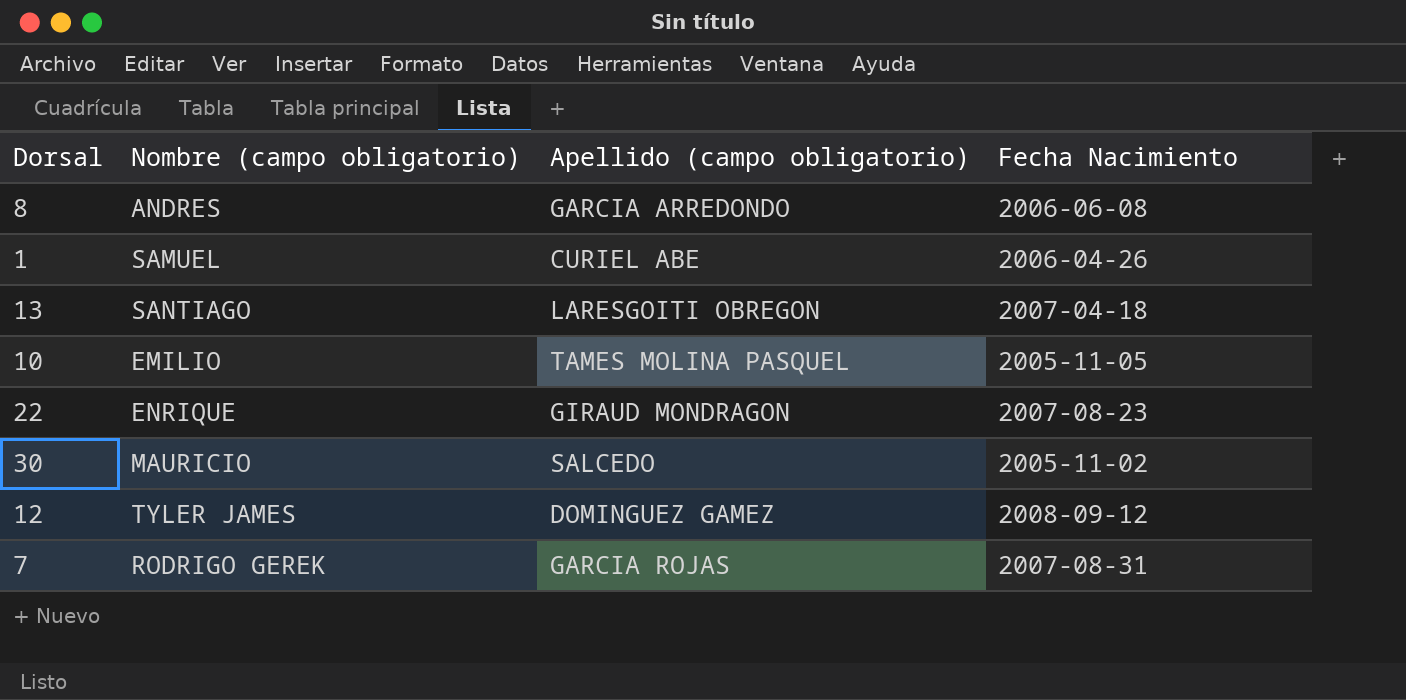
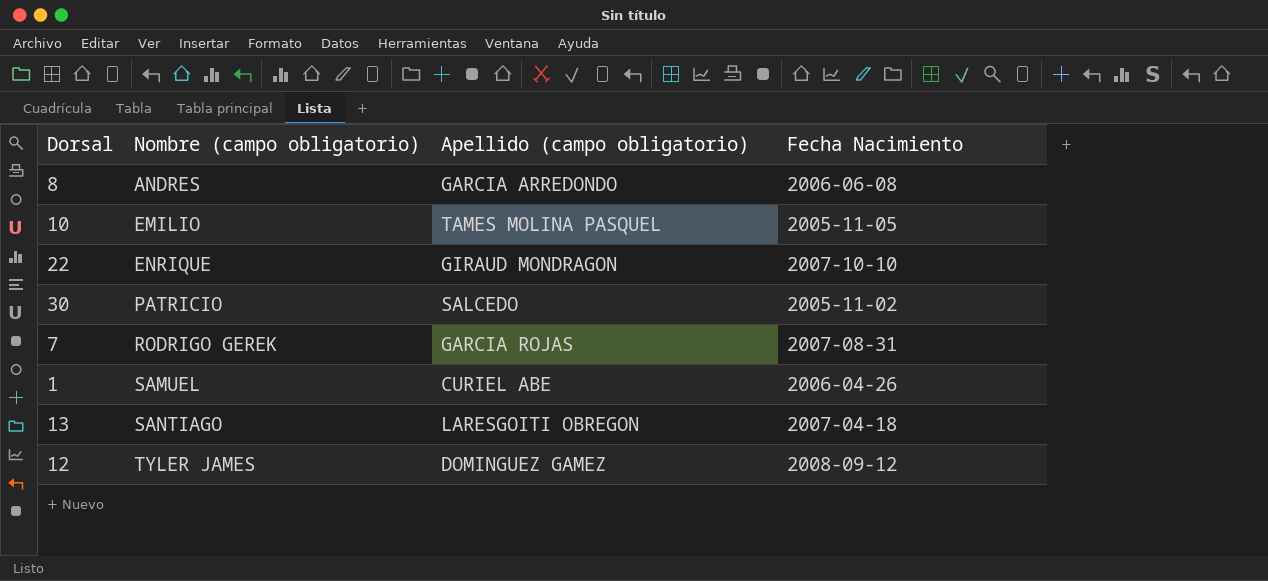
row order: none -> Nombre (campo obligatorio) ascending
22 | Fecha Nacimiento: 2007-08-23 -> 2007-10-10
30 | Nombre (campo obligatorio): MAURICIO -> PATRICIO

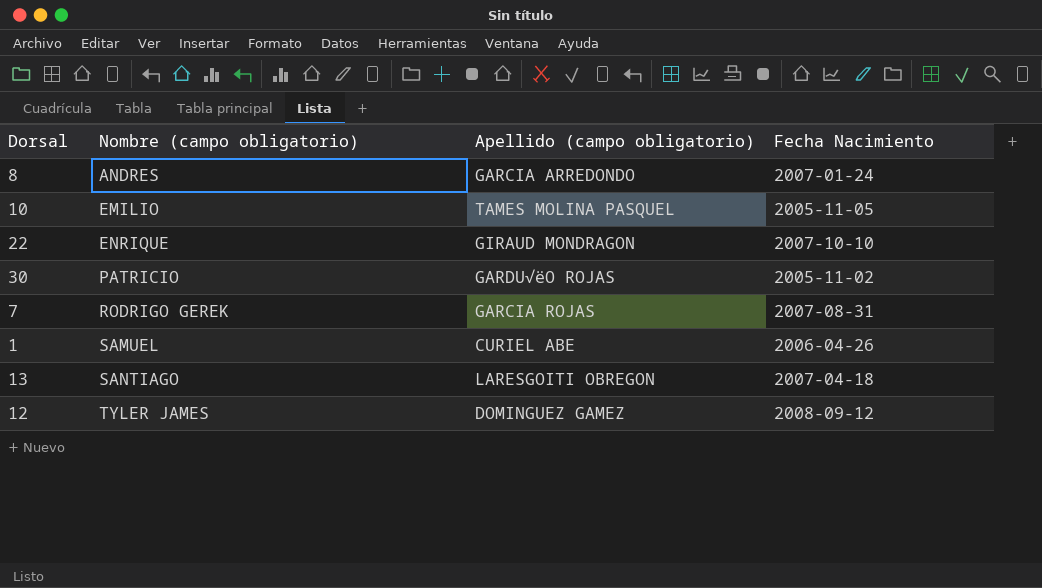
8 | Fecha Nacimiento: 2006-06-08 -> 2007-01-24
30 | Apellido (campo obligatorio): SALCEDO -> GARDU√ëO ROJAS

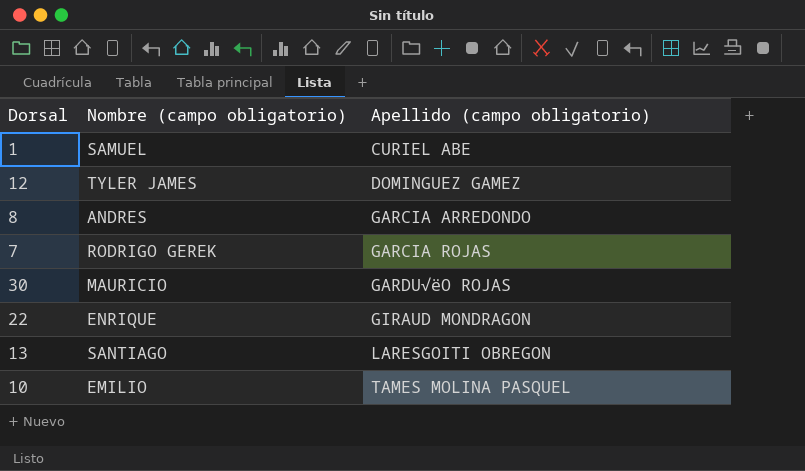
row order: Nombre (campo obligatorio) ascending -> Apellido (campo obligatorio) ascending
column Fecha Nacimiento | position: 4 -> none
30 | Nombre (campo obligatorio): PATRICIO -> MAURICIO

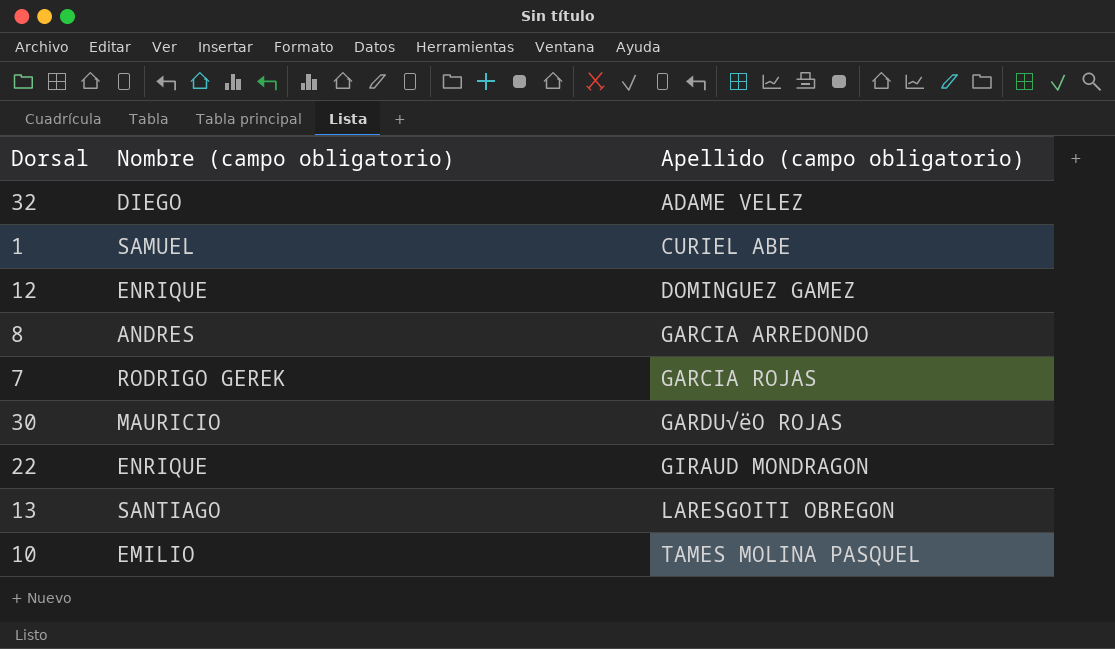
row 32: none -> DIEGO | ADAME VELEZ
12 | Nombre (campo obligatorio): TYLER JAMES -> ENRIQUE

